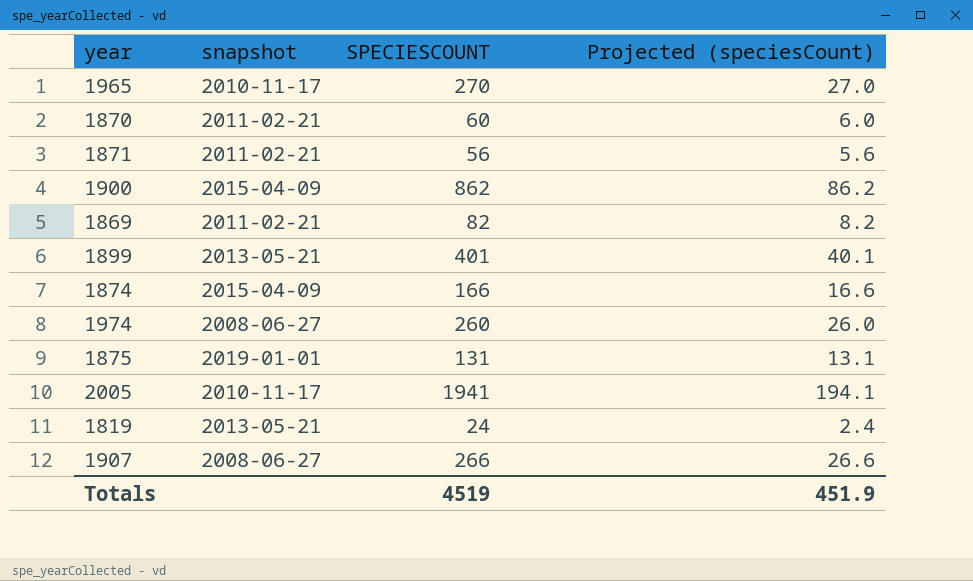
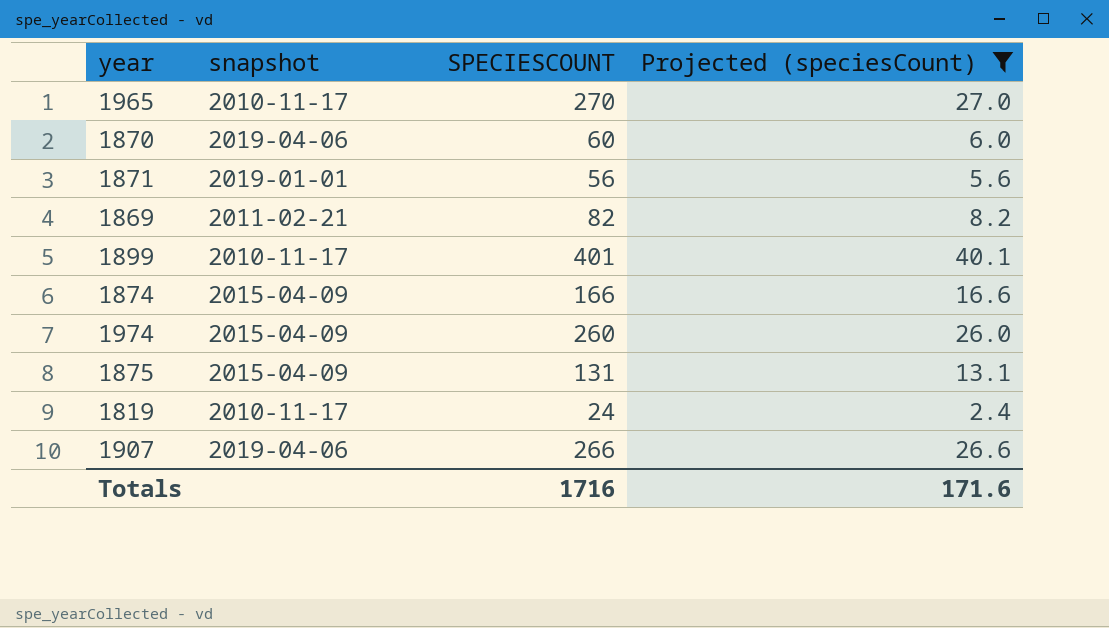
filter: none -> Projected (speciesCount) <= 40.1
1870 | snapshot: 2011-02-21 -> 2019-04-06
1871 | snapshot: 2011-02-21 -> 2019-01-01
1899 | snapshot: 2013-05-21 -> 2010-11-17
1974 | snapshot: 2008-06-27 -> 2015-04-09
1875 | snapshot: 2019-01-01 -> 2015-04-09
1819 | snapshot: 2013-05-21 -> 2010-11-17
1907 | snapshot: 2008-06-27 -> 2019-04-06
Totals | SPECIESCOUNT: 4519 -> 1716
Totals | Projected (speciesCount): 451.9 -> 171.6

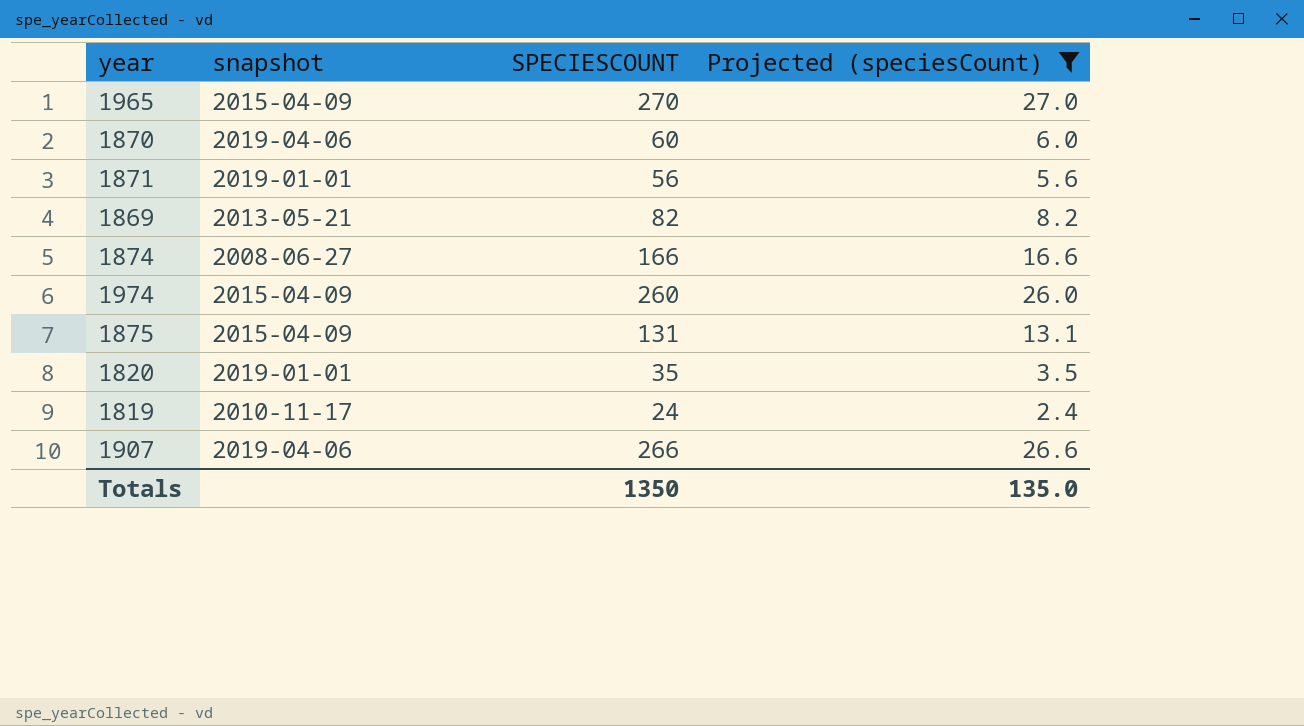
row 1899: 2010-11-17 | 401 | 40.1 -> none
1965 | snapshot: 2010-11-17 -> 2015-04-09
1869 | snapshot: 2011-02-21 -> 2013-05-21
1874 | snapshot: 2015-04-09 -> 2008-06-27
row 1820: none -> 2019-01-01 | 35 | 3.5
Totals | SPECIESCOUNT: 1716 -> 1350
Totals | Projected (speciesCount): 171.6 -> 135.0

